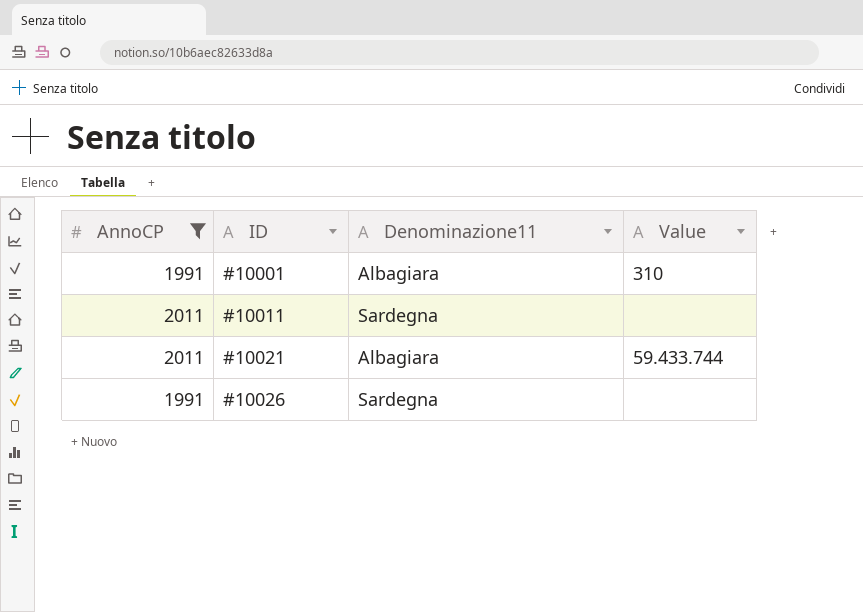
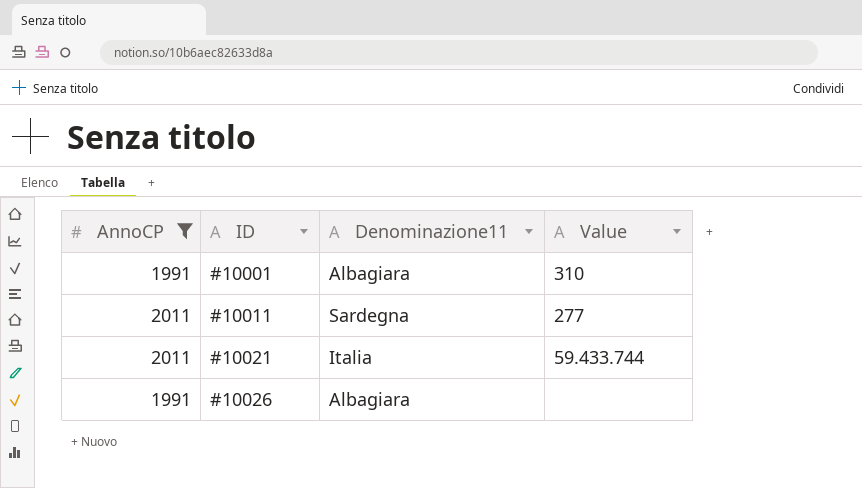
#10011 | Value: none -> 277
#10021 | Denominazione11: Albagiara -> Italia
#10026 | Denominazione11: Sardegna -> Albagiara

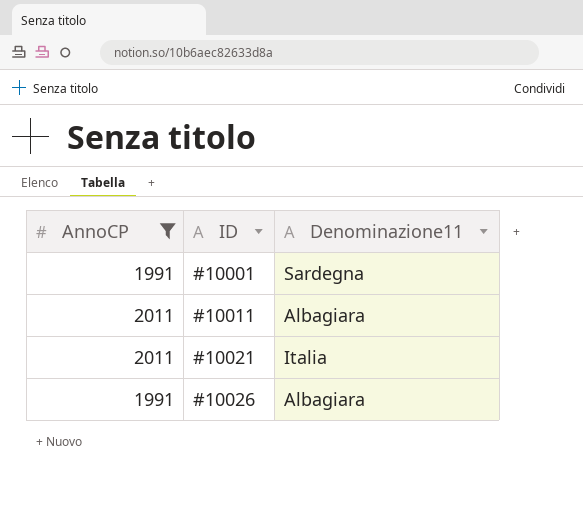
column Value | position: 4 -> none
#10001 | Denominazione11: Albagiara -> Sardegna
#10011 | Denominazione11: Sardegna -> Albagiara

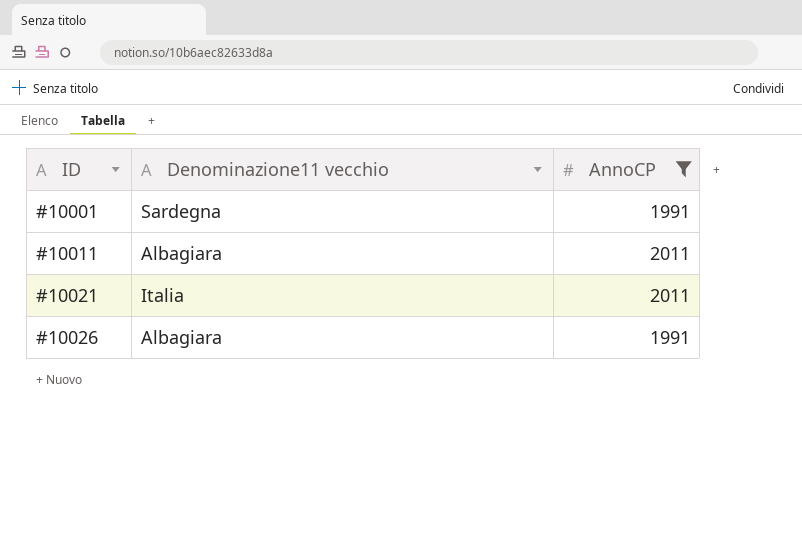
column name: Denominazione11 -> Denominazione11 vecchio
column AnnoCP | position: 1 -> 3

